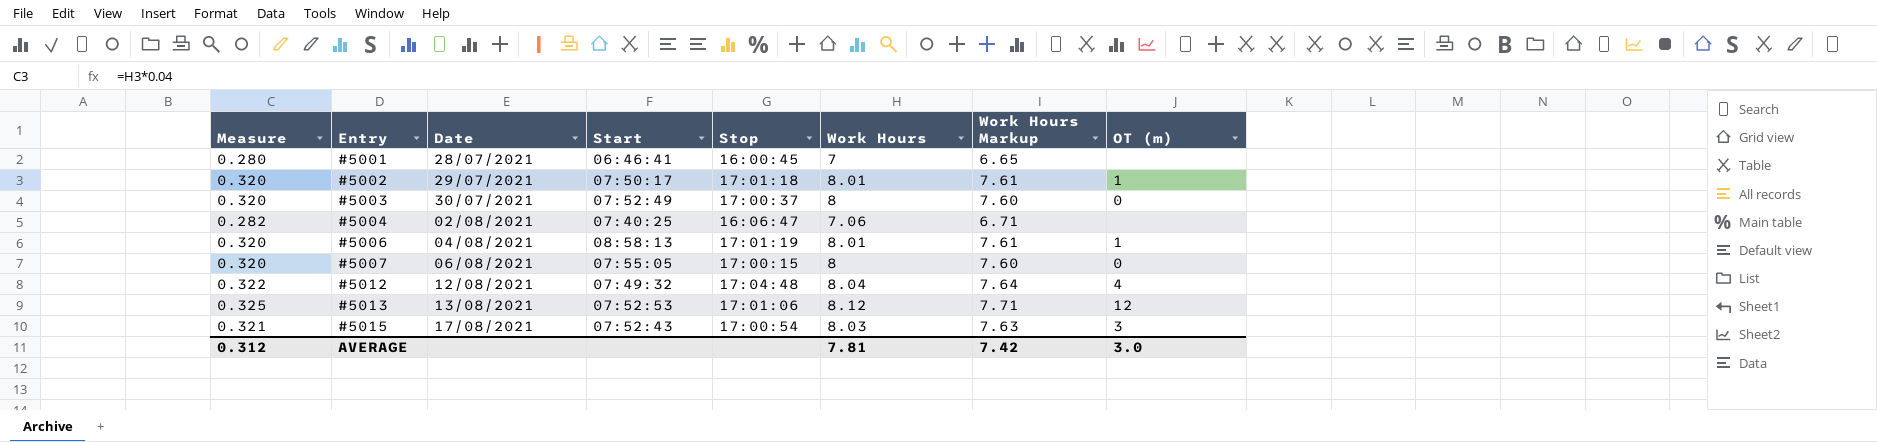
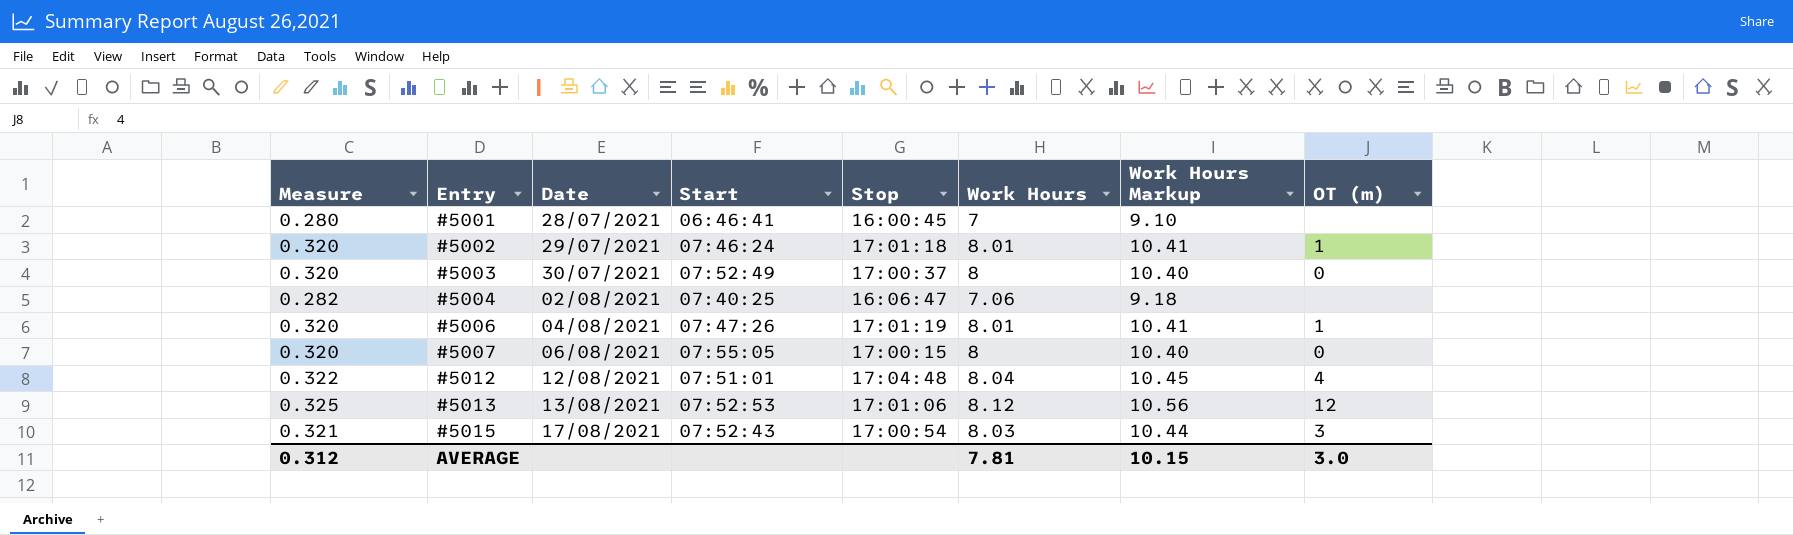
column Work Hours Markup | formula: [Work Hours] * 0.95 -> [Work Hours] * 1.3
#5002 | Start: 07:50:17 -> 07:46:24
#5006 | Start: 08:58:13 -> 07:47:26
#5012 | Start: 07:49:32 -> 07:51:01
AVERAGE | Work Hours Markup: 7.42 -> 10.15

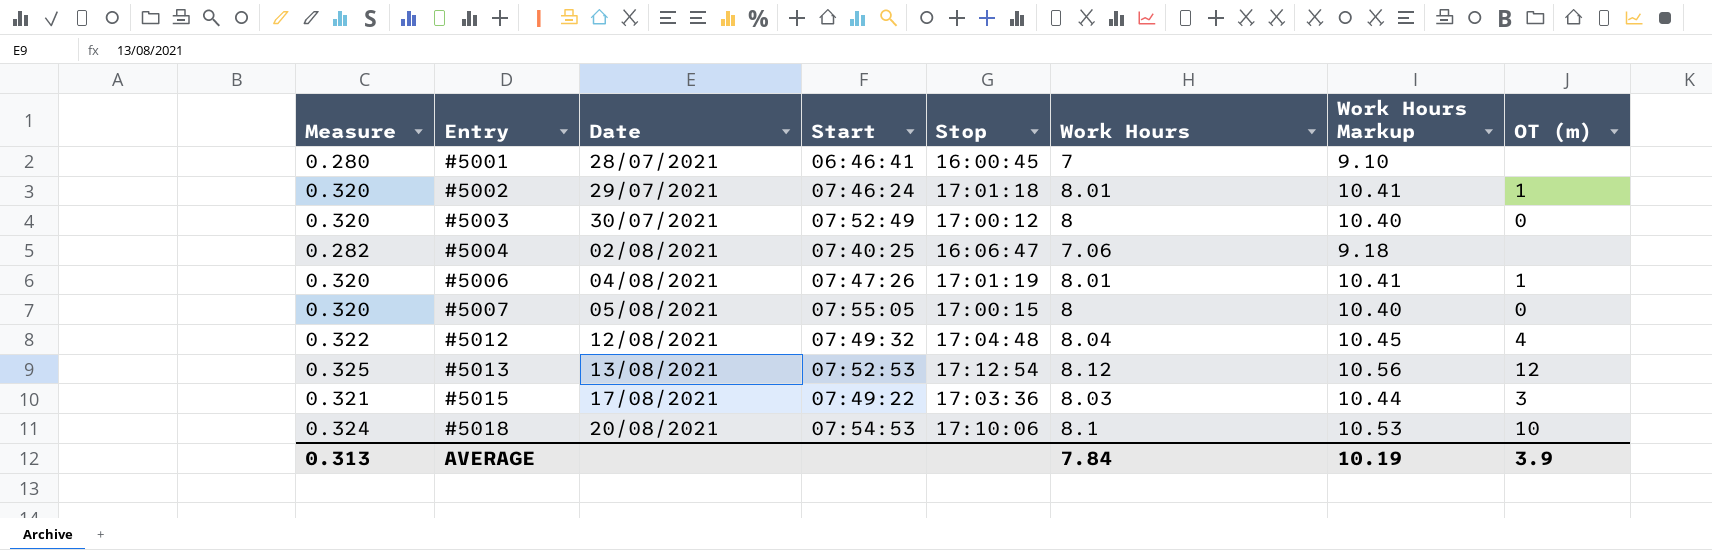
#5003 | Stop: 17:00:37 -> 17:00:12
#5007 | Date: 06/08/2021 -> 05/08/2021
#5012 | Start: 07:51:01 -> 07:49:32
#5013 | Stop: 17:01:06 -> 17:12:54
#5015 | Start: 07:52:43 -> 07:49:22
#5015 | Stop: 17:00:54 -> 17:03:36
row #5018: none -> 0.324 | 20/08/2021 | 07:54:53 | 17:10:06 | 8.1 | 10.53 | 10
AVERAGE | Measure: 0.312 -> 0.313
AVERAGE | Work Hours: 7.81 -> 7.84
AVERAGE | Work Hours Markup: 10.15 -> 10.19
AVERAGE | OT (m): 3.0 -> 3.9

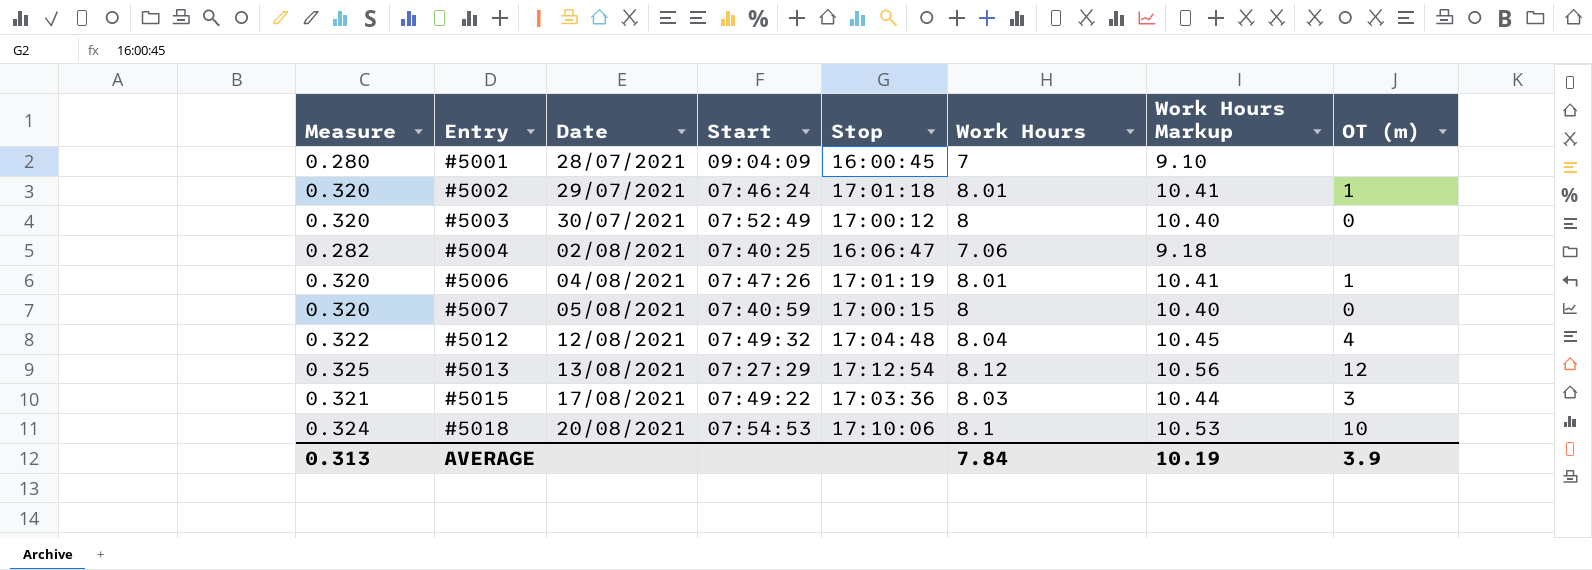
#5001 | Start: 06:46:41 -> 09:04:09
#5007 | Start: 07:55:05 -> 07:40:59
#5013 | Start: 07:52:53 -> 07:27:29

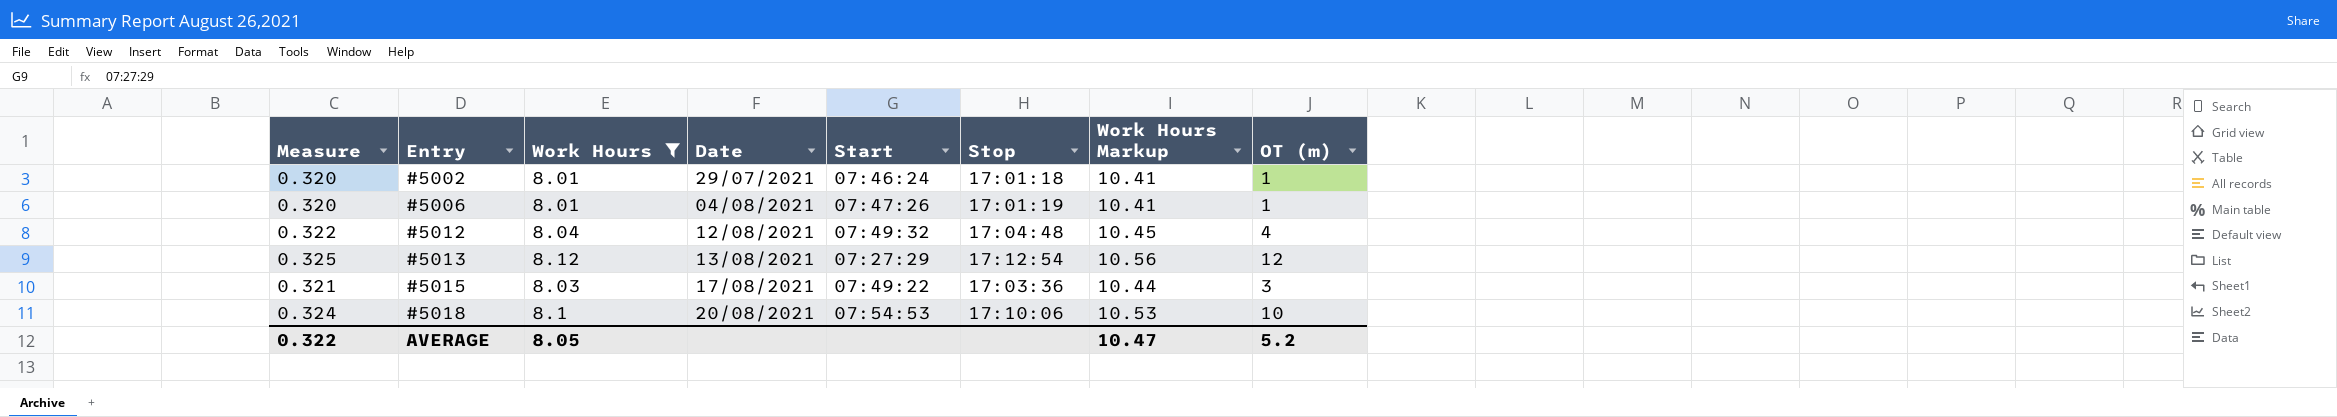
filter: none -> Work Hours >= 8.01
column Work Hours | position: 6 -> 3
AVERAGE | Measure: 0.313 -> 0.322
AVERAGE | Work Hours: 7.84 -> 8.05
AVERAGE | Work Hours Markup: 10.19 -> 10.47
AVERAGE | OT (m): 3.9 -> 5.2

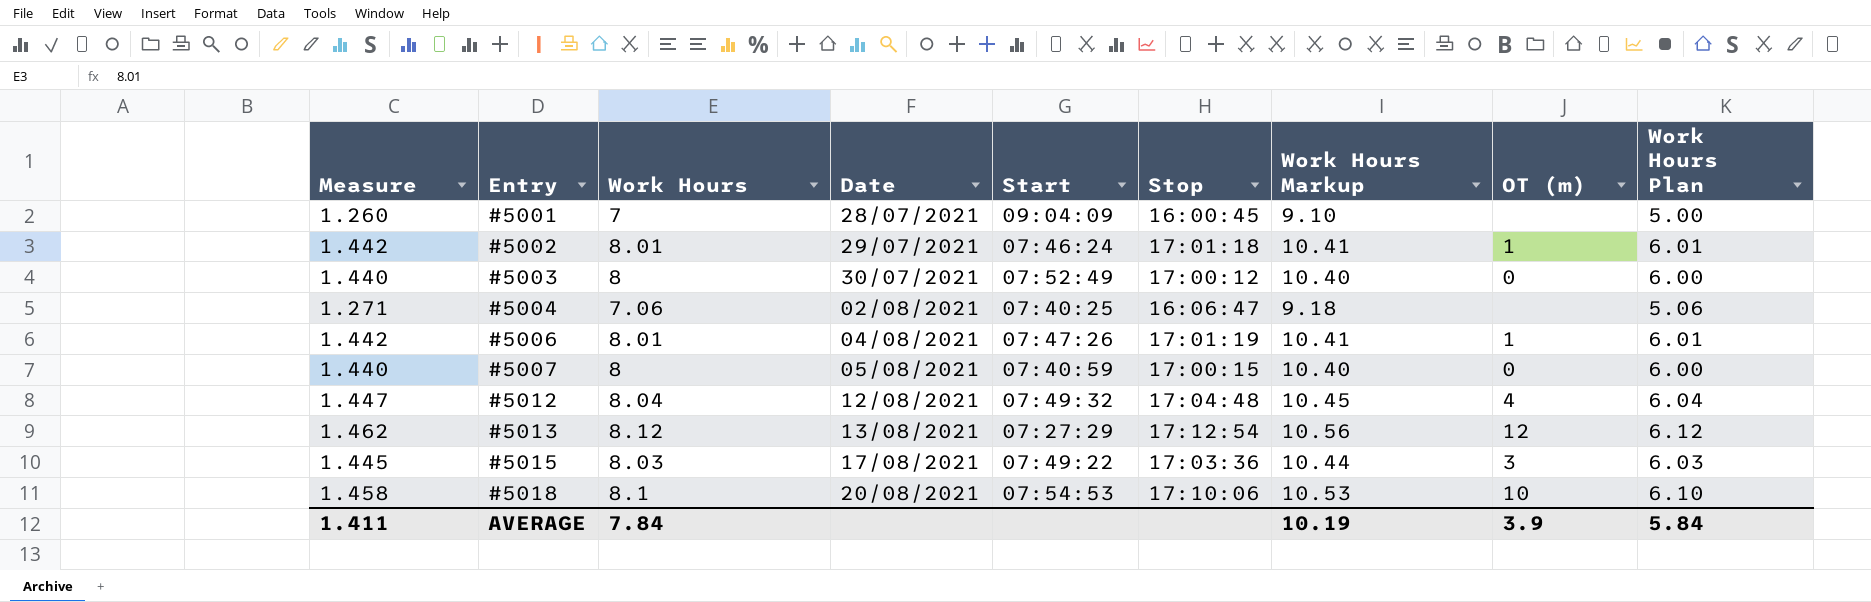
filter: Work Hours >= 8.01 -> none
column Measure | formula: [Work Hours] * 0.04 -> [Work Hours] * 0.18
column Work Hours Plan | formula: none -> [Work Hours] - 2
AVERAGE | Measure: 0.322 -> 1.411
AVERAGE | Work Hours: 8.05 -> 7.84
AVERAGE | Work Hours Markup: 10.47 -> 10.19
AVERAGE | OT (m): 5.2 -> 3.9

